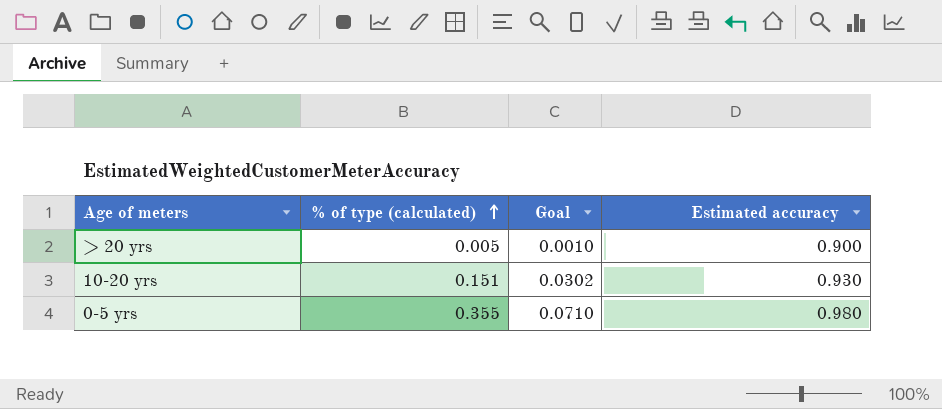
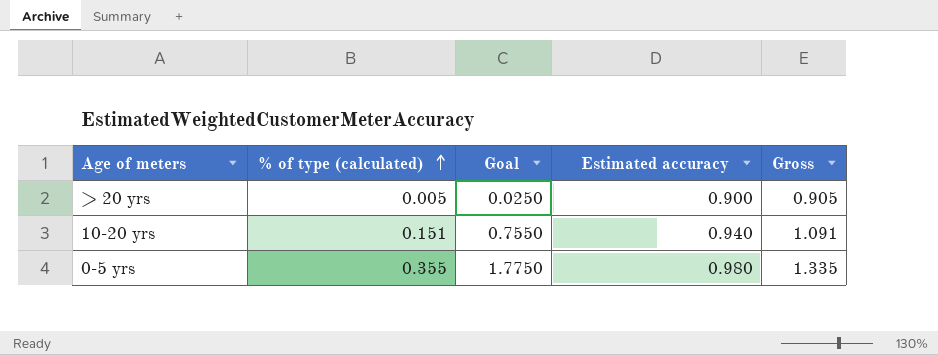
column Goal | formula: [% of type (calculated)] * 0.2 -> [% of type (calculated)] * 5
column Gross | formula: none -> [% of type (calculated)] + [Estimated accuracy]
10-20 yrs | Estimated accuracy: 0.930 -> 0.940

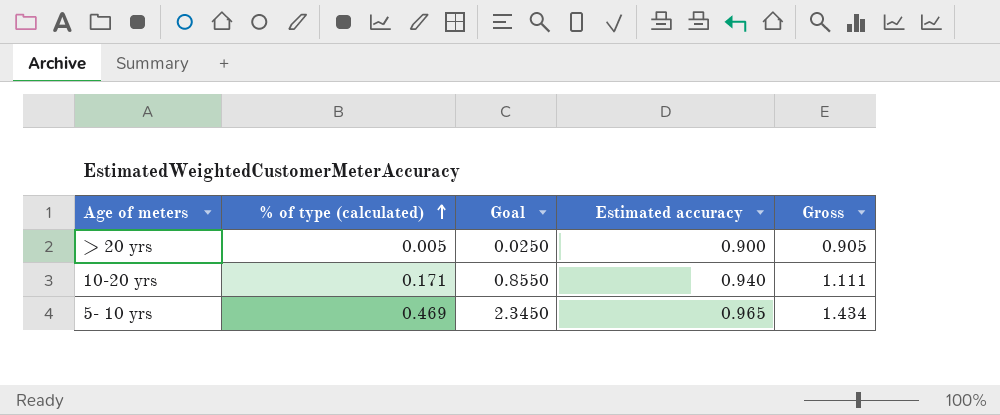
row 0-5 yrs: 0.355 | 1.7750 | 0.980 | 1.335 -> none
10-20 yrs | % of type (calculated): 0.151 -> 0.171
10-20 yrs | Goal: 0.7550 -> 0.8550
10-20 yrs | Gross: 1.091 -> 1.111
row 5- 10 yrs: none -> 0.469 | 2.3450 | 0.965 | 1.434

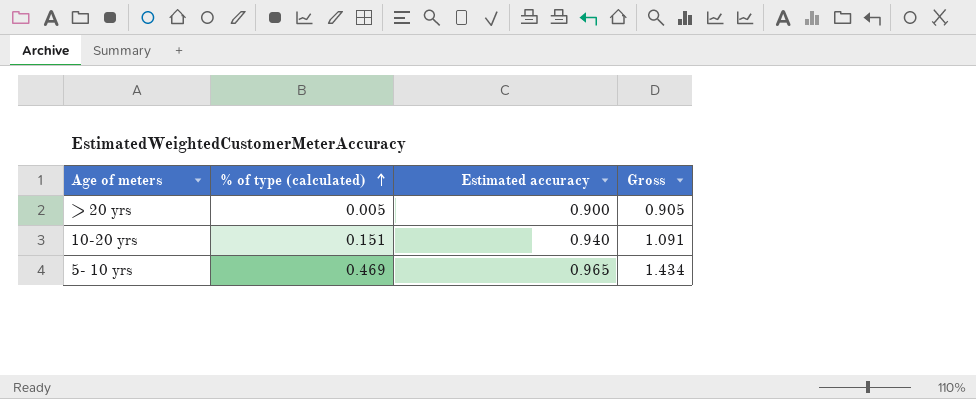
column Goal | formula: [% of type (calculated)] * 5 -> none
10-20 yrs | % of type (calculated): 0.171 -> 0.151
10-20 yrs | Gross: 1.111 -> 1.091

